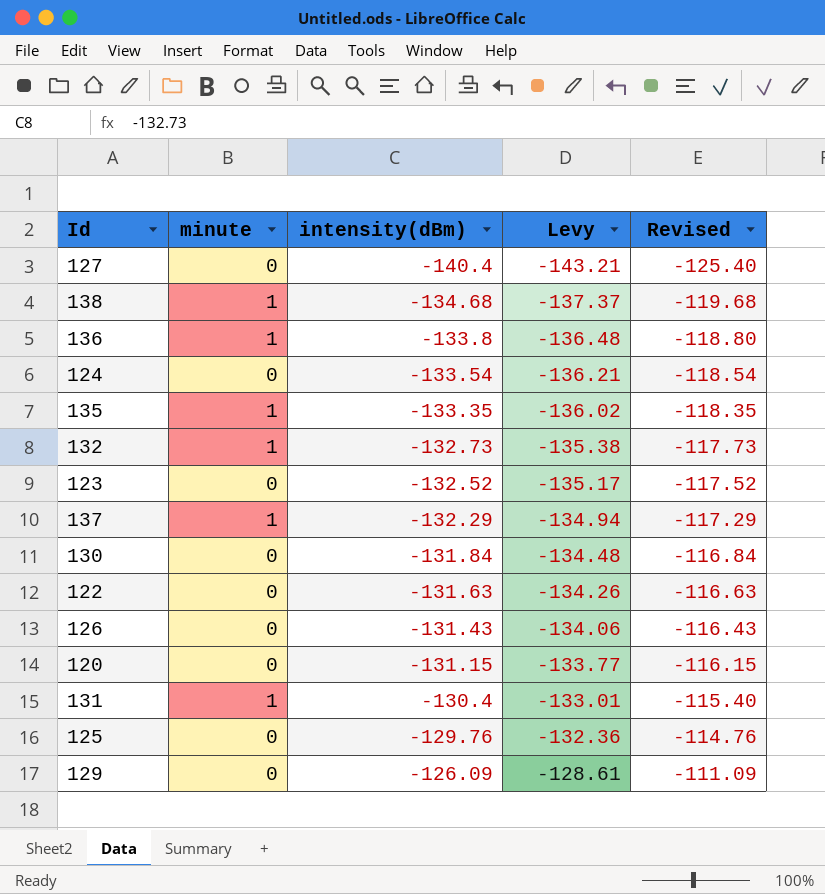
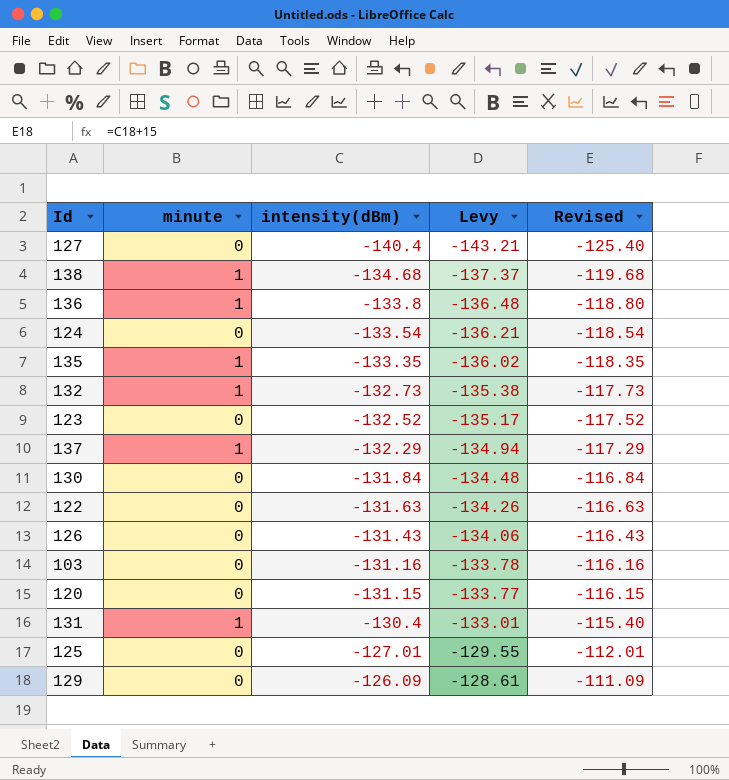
row 103: none -> 0 | -131.16 | -133.78 | -116.16
125 | intensity(dBm): -129.76 -> -127.01
125 | Levy: -132.36 -> -129.55
125 | Revised: -114.76 -> -112.01

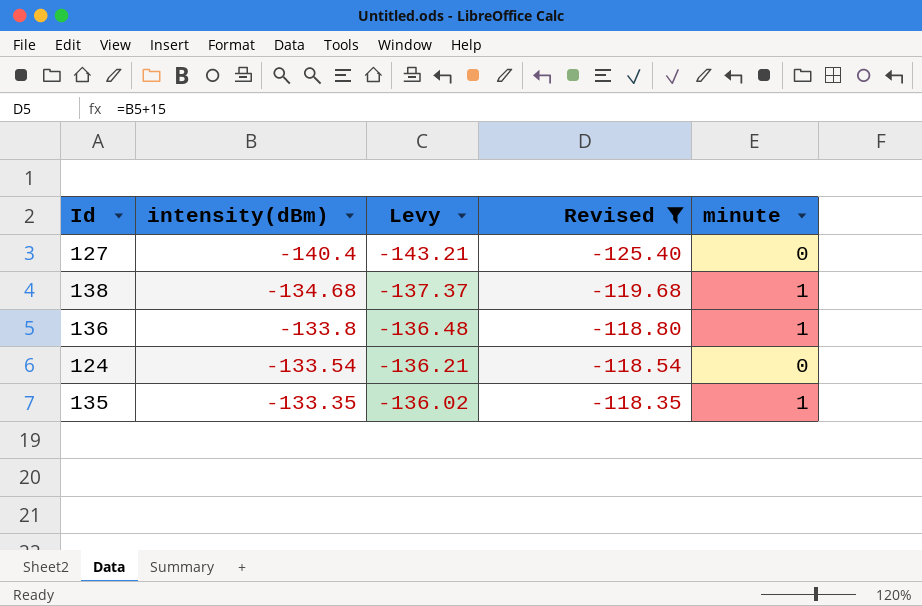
filter: none -> Revised <= -118.35
column minute | position: 2 -> 5

